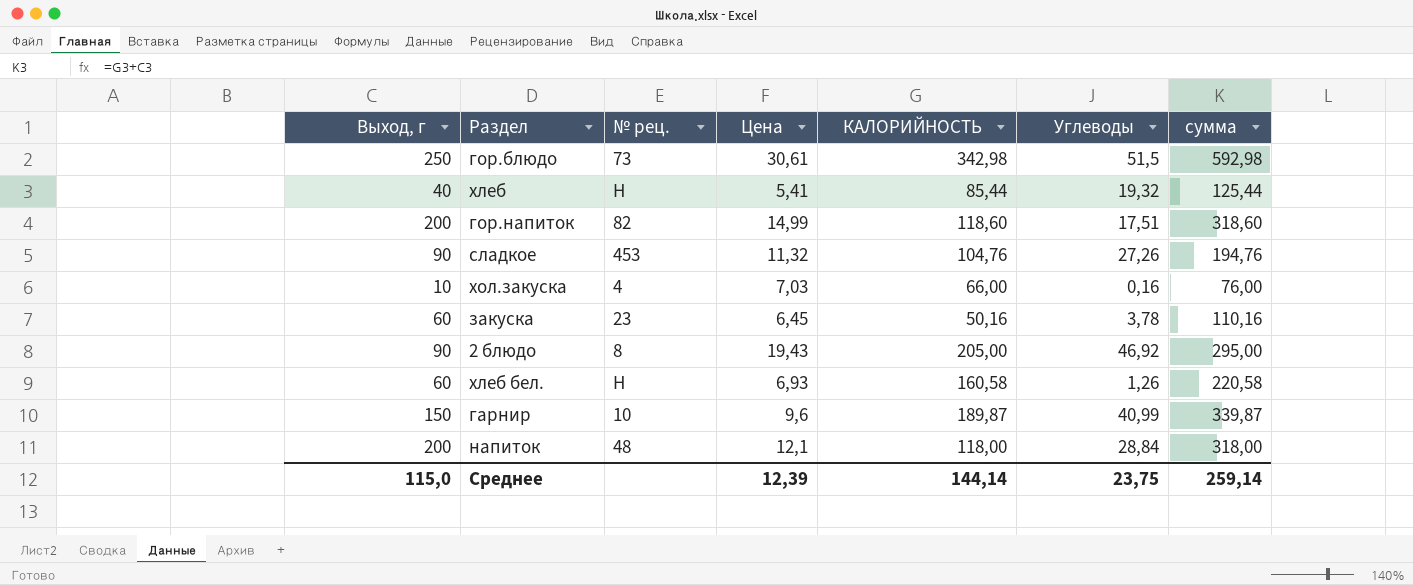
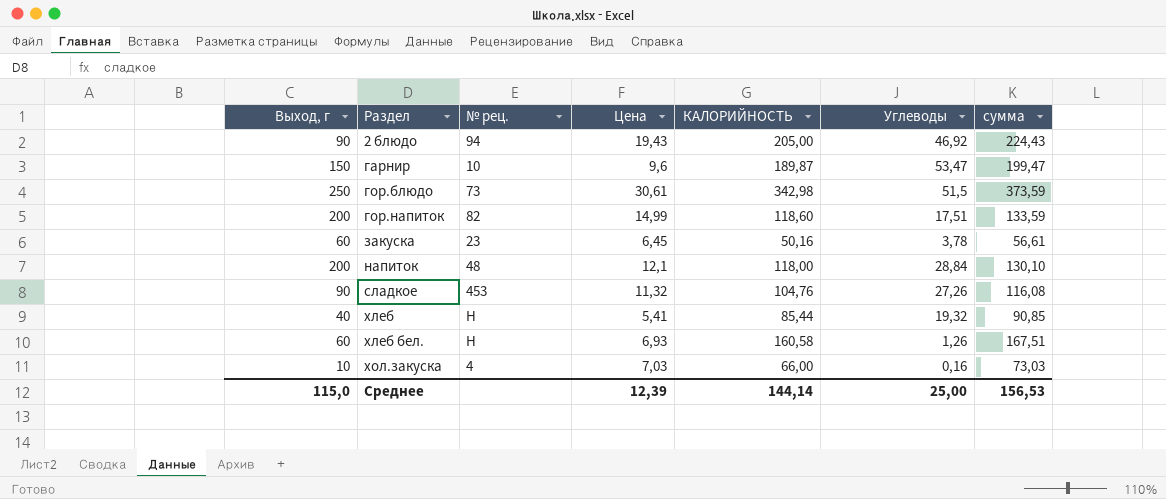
row order: none -> Раздел ascending
column сумма | formula: [Выход, г] + [КАЛОРИЙНОСТЬ] -> [Цена] + [КАЛОРИЙНОСТЬ]
2 блюдо | № рец.: 8 -> 94
гарнир | Углеводы: 40,99 -> 53,47
Среднее | Углеводы: 23,75 -> 25,00
Среднее | сумма: 259,14 -> 156,53

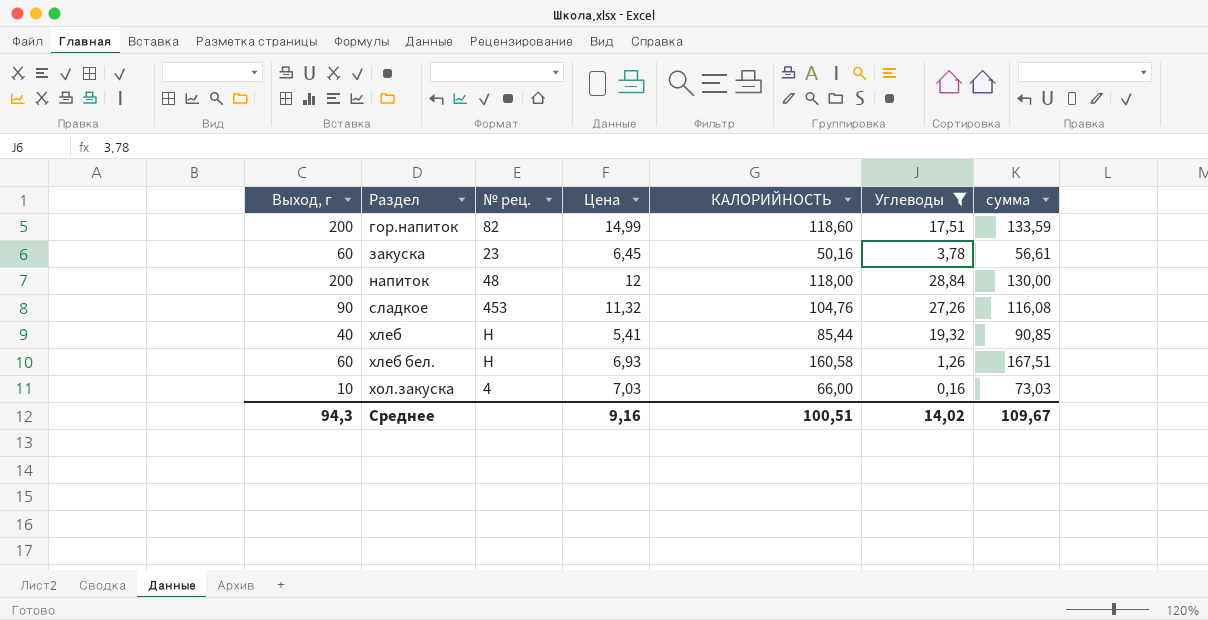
filter: none -> Углеводы <= 28,84
напиток | Цена: 12,1 -> 12
напиток | сумма: 130,10 -> 130,00
Среднее | Выход, г: 115,0 -> 94,3
Среднее | Цена: 12,39 -> 9,16
Среднее | КАЛОРИЙНОСТЬ: 144,14 -> 100,51
Среднее | Углеводы: 25,00 -> 14,02
Среднее | сумма: 156,53 -> 109,67

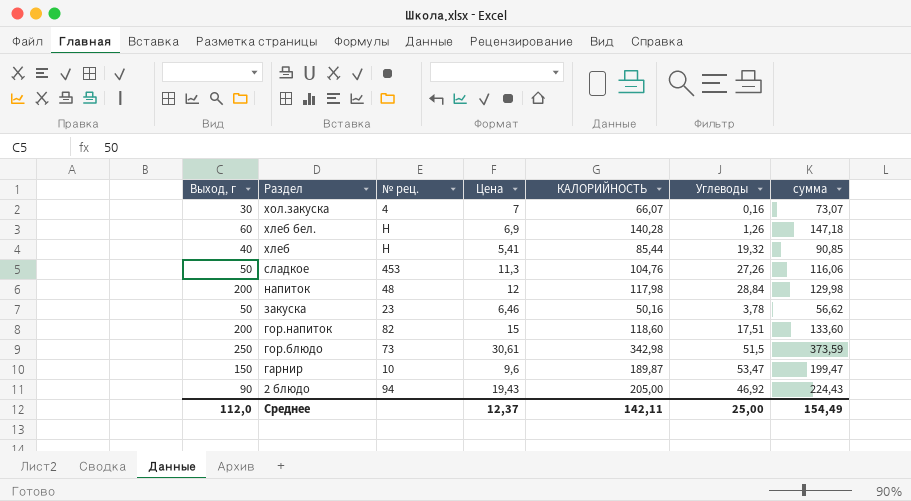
filter: Углеводы <= 28,84 -> none
row order: Раздел ascending -> Раздел descending
хол.закуска | Выход, г: 10 -> 30
хол.закуска | Цена: 7,03 -> 7
хол.закуска | КАЛОРИЙНОСТЬ: 66,00 -> 66,07
хол.закуска | сумма: 73,03 -> 73,07
хлеб бел. | Цена: 6,93 -> 6,9
хлеб бел. | КАЛОРИЙНОСТЬ: 160,58 -> 140,28
хлеб бел. | сумма: 167,51 -> 147,18
сладкое | Выход, г: 90 -> 50
сладкое | Цена: 11,32 -> 11,3
сладкое | сумма: 116,08 -> 116,06
напиток | КАЛОРИЙНОСТЬ: 118,00 -> 117,98
напиток | сумма: 130,00 -> 129,98
закуска | Выход, г: 60 -> 50
закуска | Цена: 6,45 -> 6,46
закуска | сумма: 56,61 -> 56,62
гор.напиток | Цена: 14,99 -> 15
гор.напиток | сумма: 133,59 -> 133,60
Среднее | Выход, г: 94,3 -> 112,0
Среднее | Цена: 9,16 -> 12,37
Среднее | КАЛОРИЙНОСТЬ: 100,51 -> 142,11
Среднее | Углеводы: 14,02 -> 25,00
Среднее | сумма: 109,67 -> 154,49

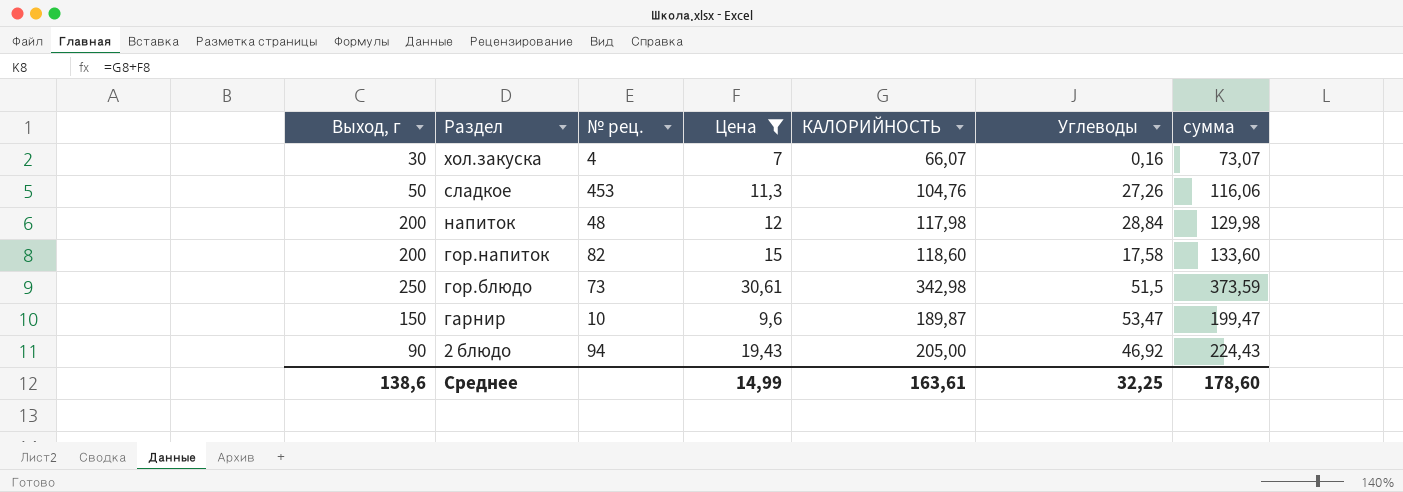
filter: none -> Цена >= 7
гор.напиток | Углеводы: 17,51 -> 17,58
Среднее | Выход, г: 112,0 -> 138,6
Среднее | Цена: 12,37 -> 14,99
Среднее | КАЛОРИЙНОСТЬ: 142,11 -> 163,61
Среднее | Углеводы: 25,00 -> 32,25
Среднее | сумма: 154,49 -> 178,60

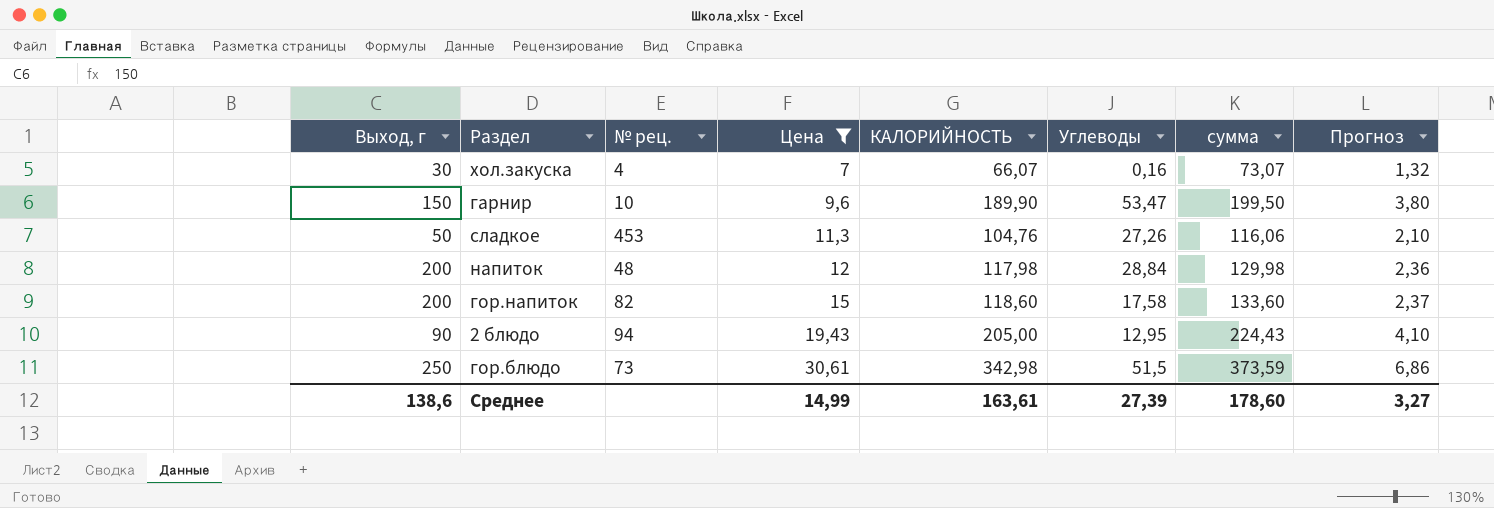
row order: Раздел descending -> Цена ascending
column Прогноз | formula: none -> [КАЛОРИЙНОСТЬ] * 0,02
гарнир | КАЛОРИЙНОСТЬ: 189,87 -> 189,90
гарнир | сумма: 199,47 -> 199,50
2 блюдо | Углеводы: 46,92 -> 12,95
Среднее | Углеводы: 32,25 -> 27,39

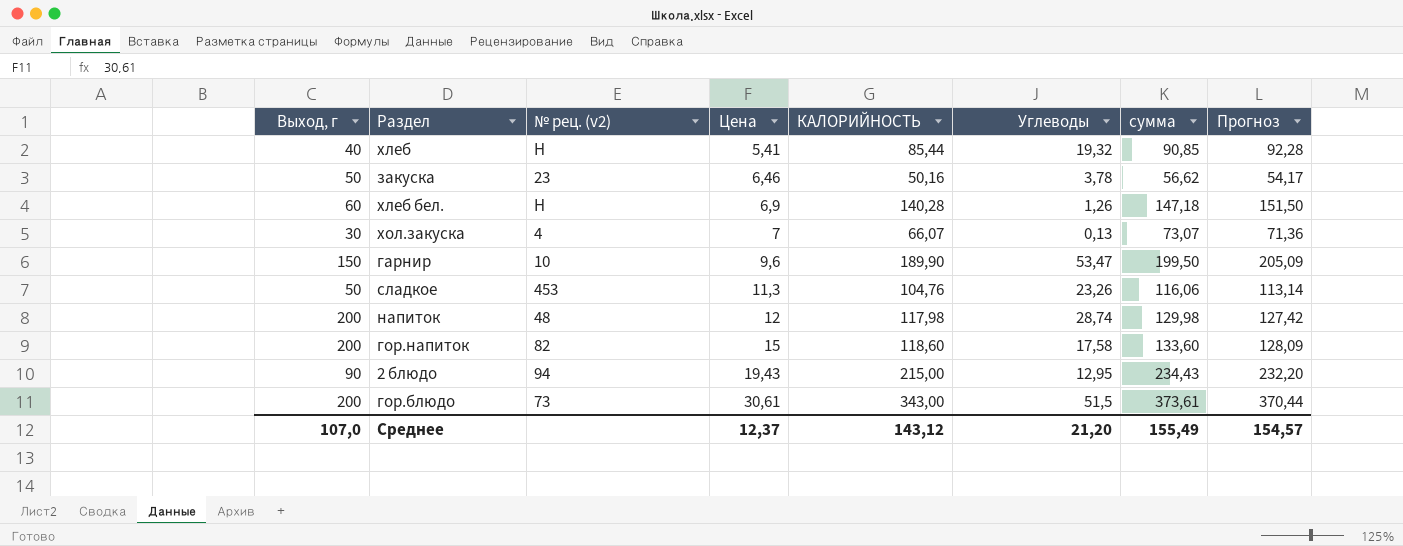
filter: Цена >= 7 -> none
column name: № рец. -> № рец. (v2)
column Прогноз | formula: [КАЛОРИЙНОСТЬ] * 0,02 -> [КАЛОРИЙНОСТЬ] * 1,08
хол.закуска | Углеводы: 0,16 -> 0,13
сладкое | Углеводы: 27,26 -> 23,26
напиток | Углеводы: 28,84 -> 28,74
2 блюдо | КАЛОРИЙНОСТЬ: 205,00 -> 215,00
2 блюдо | сумма: 224,43 -> 234,43
гор.блюдо | Выход, г: 250 -> 200
гор.блюдо | КАЛОРИЙНОСТЬ: 342,98 -> 343,00
гор.блюдо | сумма: 373,59 -> 373,61
Среднее | Выход, г: 138,6 -> 107,0
Среднее | Цена: 14,99 -> 12,37
Среднее | КАЛОРИЙНОСТЬ: 163,61 -> 143,12
Среднее | Углеводы: 27,39 -> 21,20
Среднее | сумма: 178,60 -> 155,49
Среднее | Прогноз: 3,27 -> 154,57

